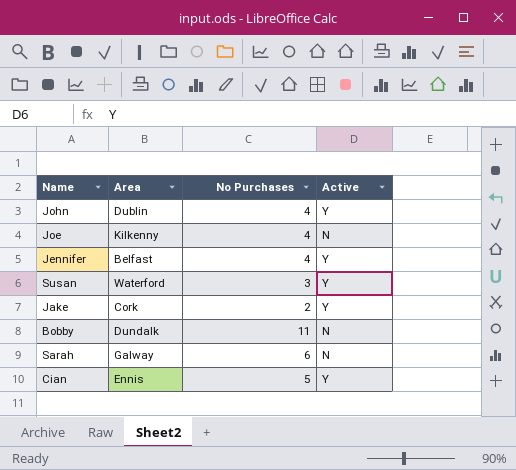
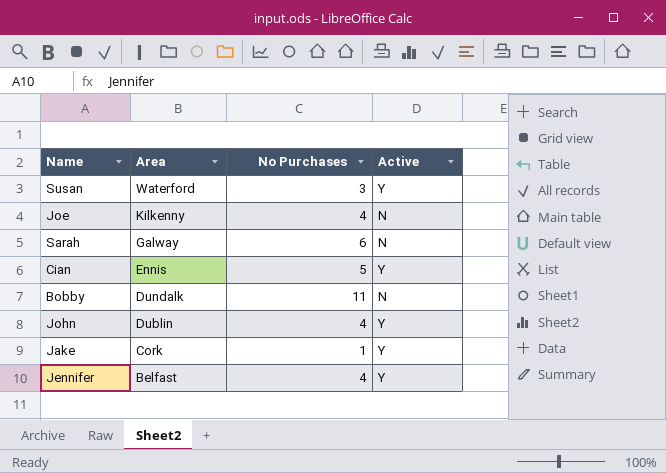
row order: none -> Area descending
Jake | No Purchases: 2 -> 1

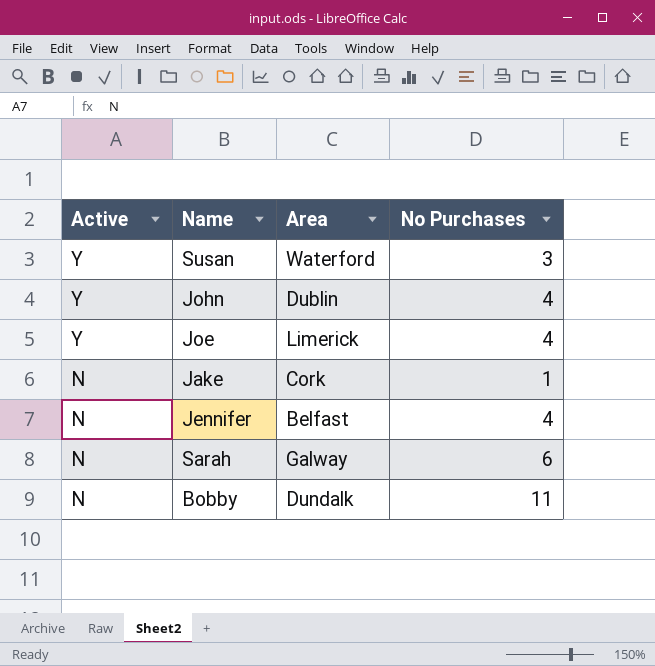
row order: Area descending -> Active descending
column Active | position: 4 -> 1
row Cian: Ennis | 5 | Y -> none
Joe | Active: N -> Y
Joe | Area: Kilkenny -> Limerick
Jake | Active: Y -> N
Jennifer | Active: Y -> N

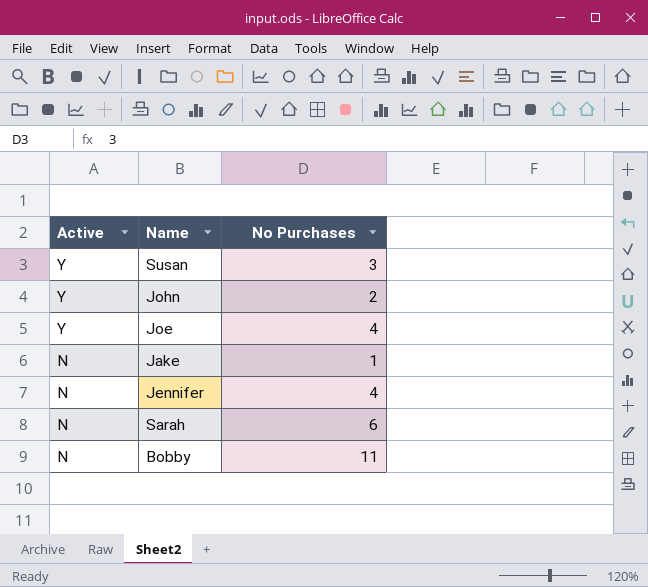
column Area | position: 3 -> none
John | No Purchases: 4 -> 2

